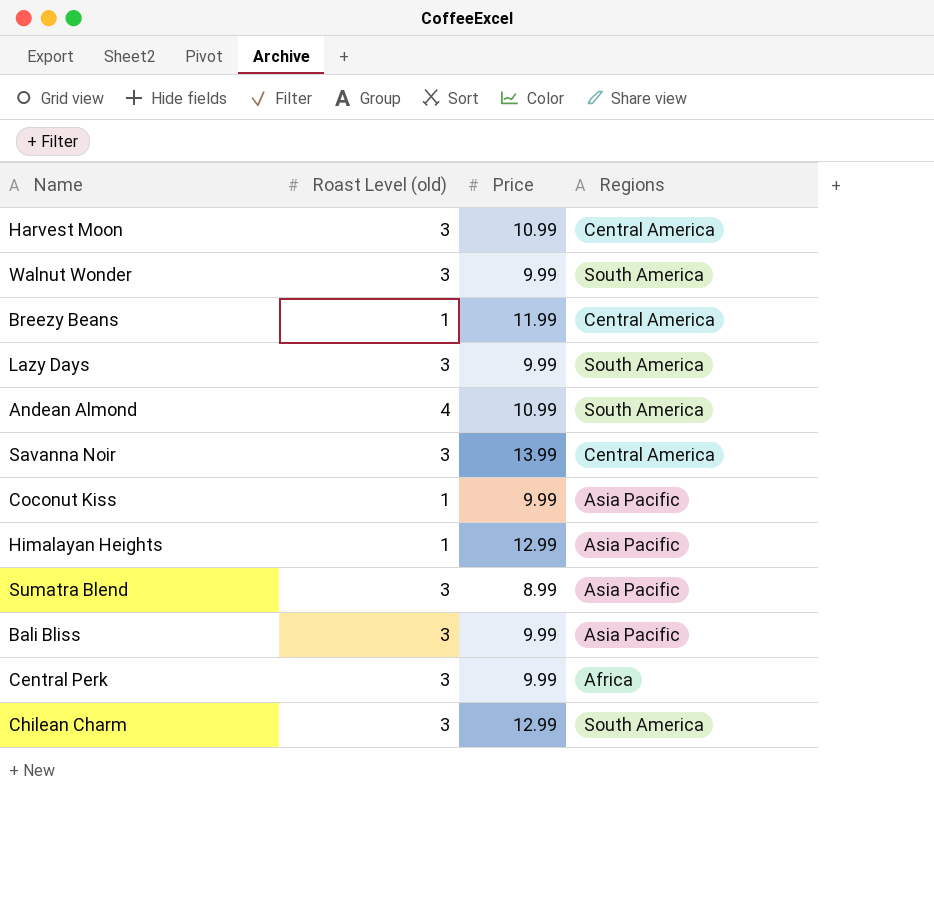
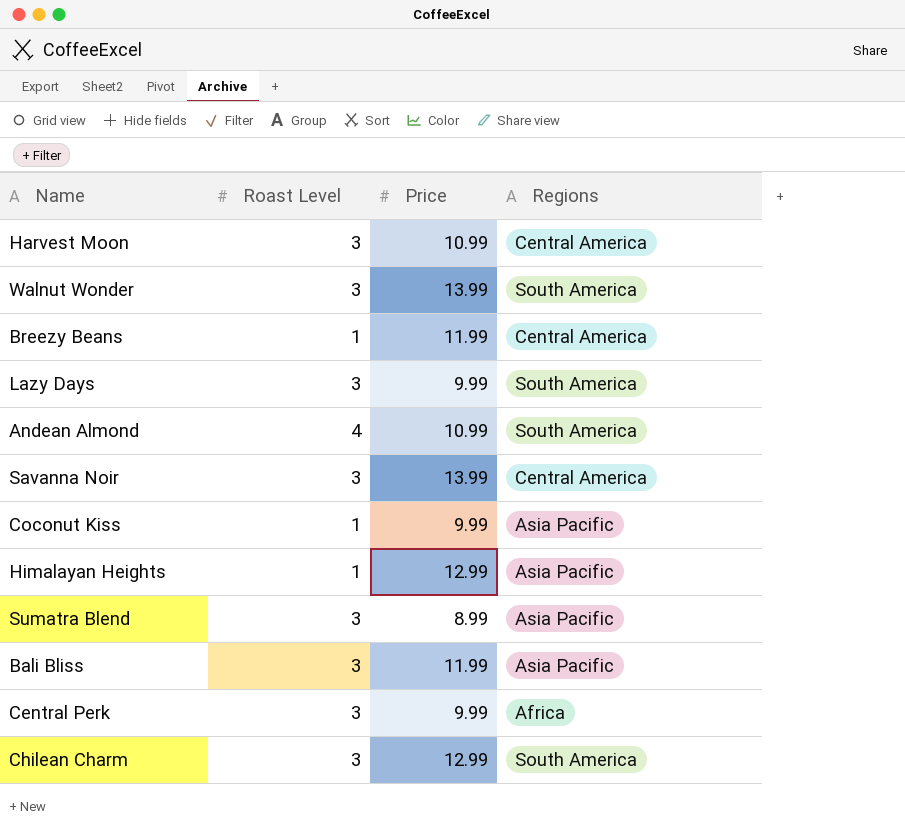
column name: Roast Level (old) -> Roast Level
Walnut Wonder | Price: 9.99 -> 13.99
Bali Bliss | Price: 9.99 -> 11.99

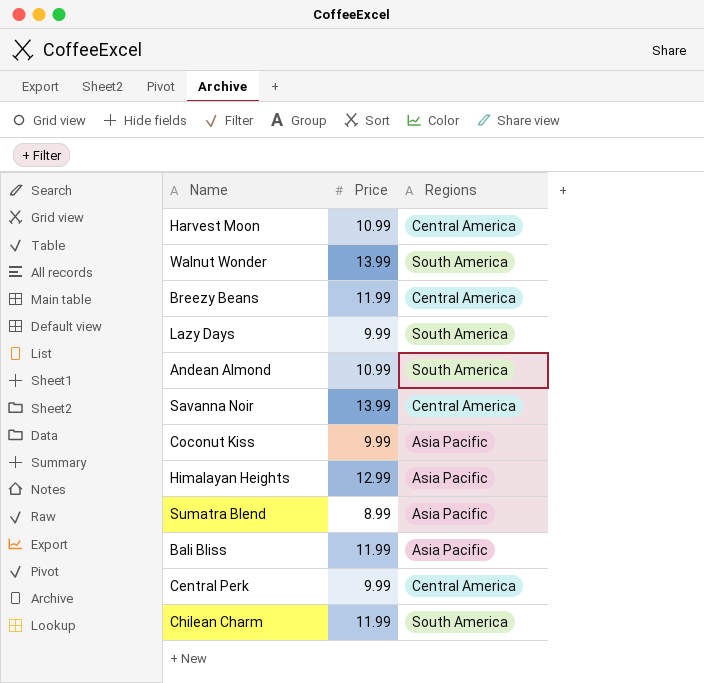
column Roast Level | position: 2 -> none
Central Perk | Regions: Africa -> Central America
Chilean Charm | Price: 12.99 -> 11.99

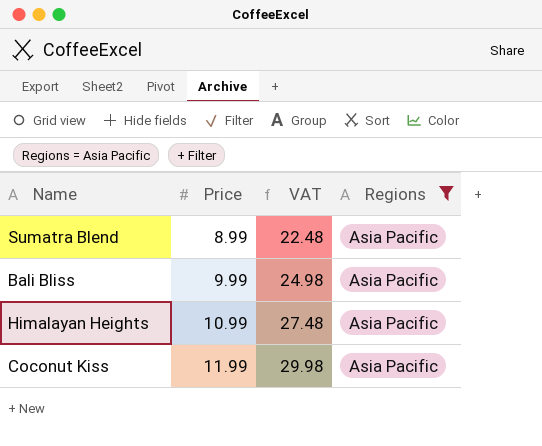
filter: none -> Regions = Asia Pacific
row order: none -> Price ascending
column VAT | formula: none -> [Price] * 2.5
Bali Bliss | Price: 11.99 -> 9.99
Himalayan Heights | Price: 12.99 -> 10.99
Coconut Kiss | Price: 9.99 -> 11.99

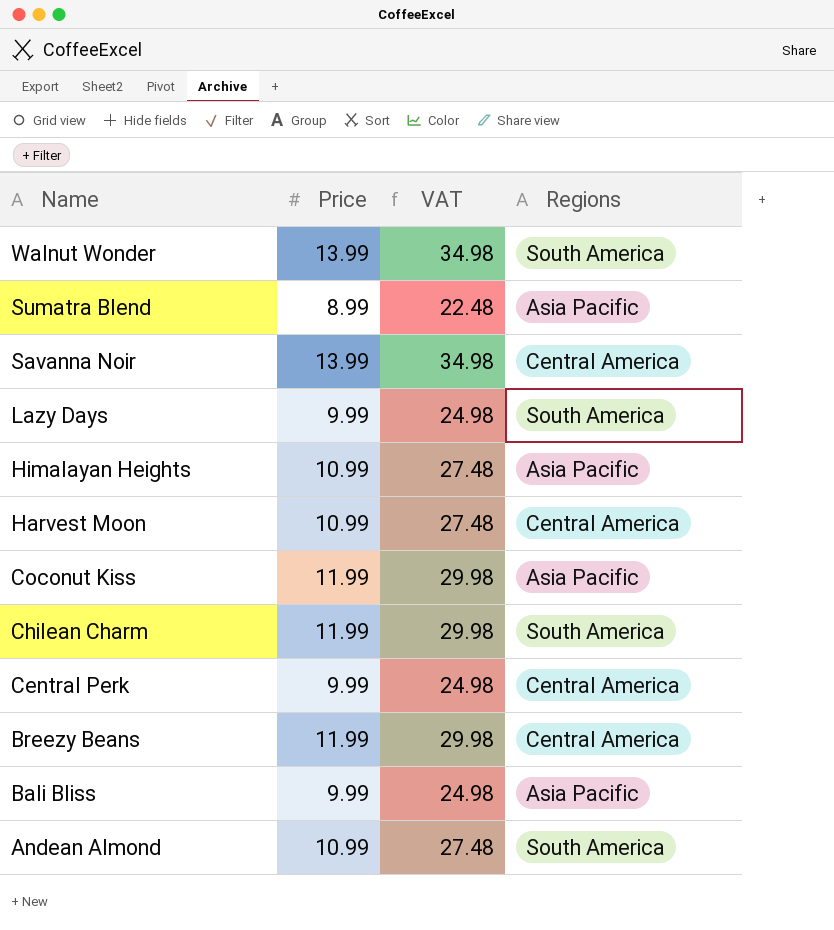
filter: Regions = Asia Pacific -> none
row order: Price ascending -> Name descending

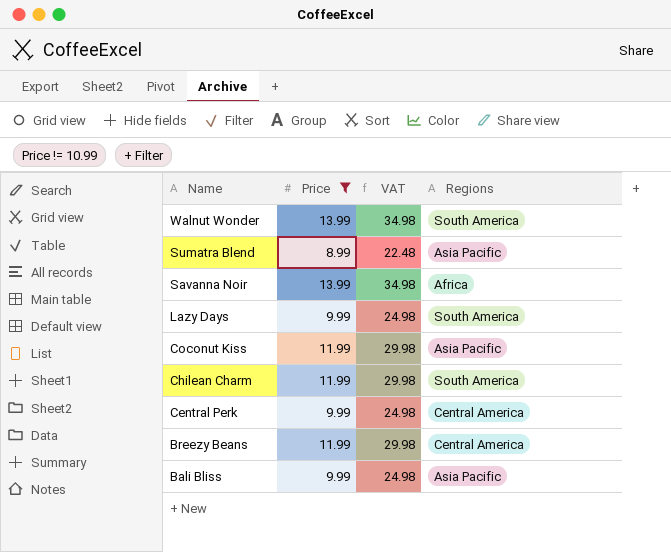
filter: none -> Price != 10.99
Savanna Noir | Regions: Central America -> Africa

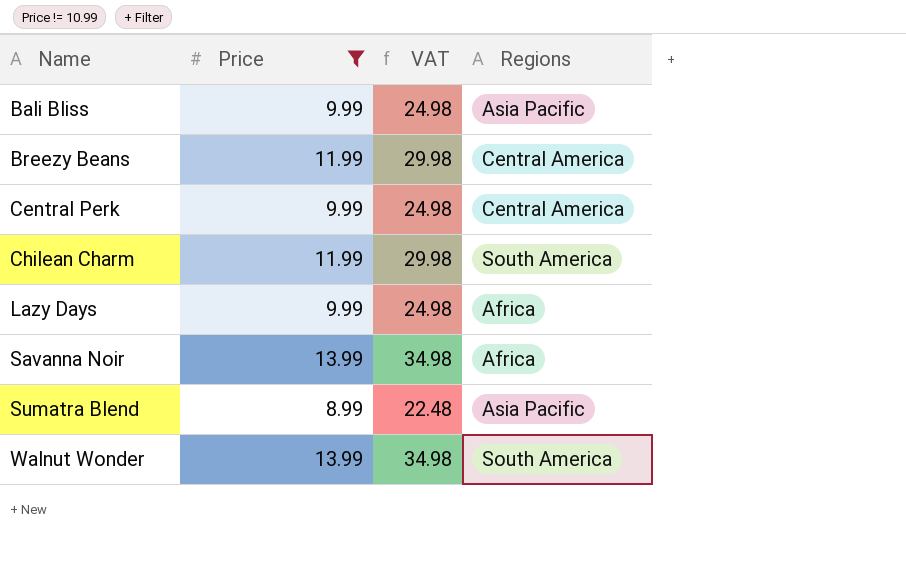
row order: Name descending -> Name ascending
row Coconut Kiss: 11.99 | 29.98 | Asia Pacific -> none
Lazy Days | Regions: South America -> Africa

